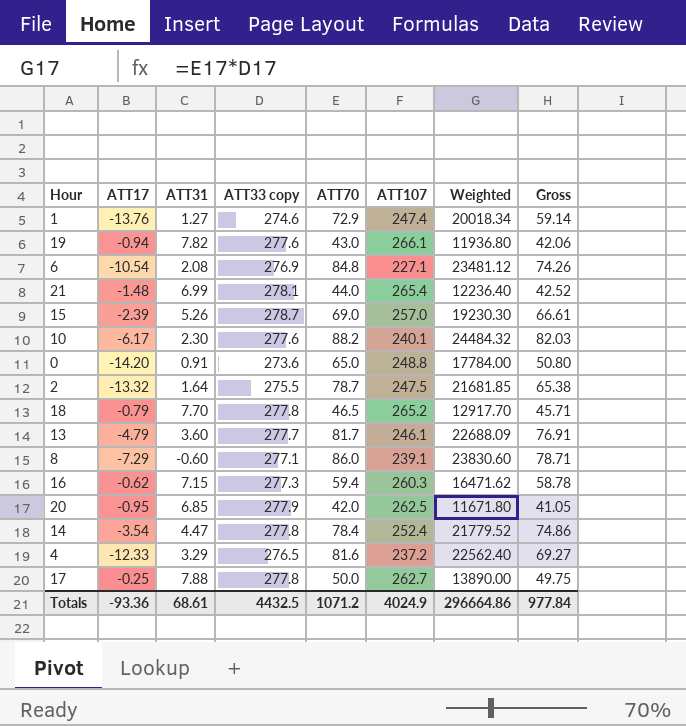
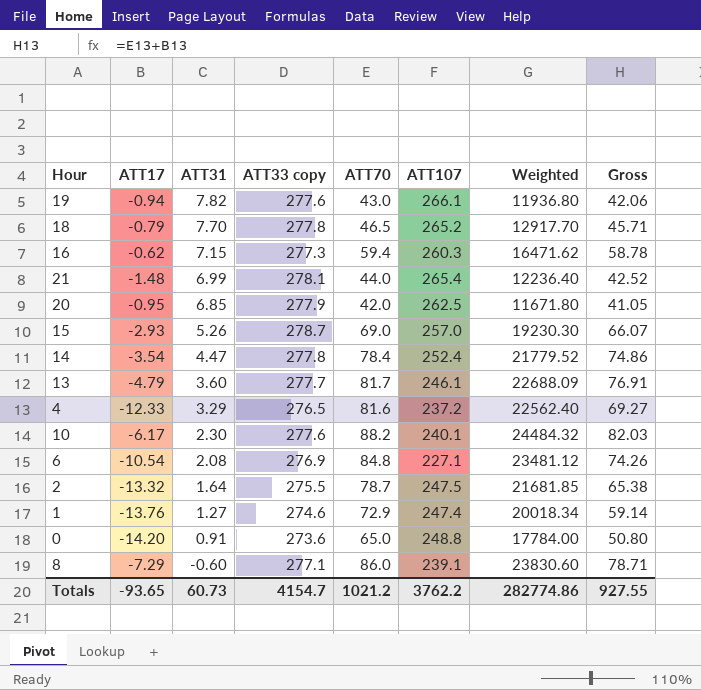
row order: none -> ATT31 descending
row 17: -0.25 | 7.88 | 277.8 | 50.0 | 262.7 | 13890.00 | 49.75 -> none
15 | ATT17: -2.39 -> -2.93
15 | Gross: 66.61 -> 66.07
Totals | ATT17: -93.36 -> -93.65
Totals | ATT31: 68.61 -> 60.73
Totals | ATT33 copy: 4432.5 -> 4154.7
Totals | ATT70: 1071.2 -> 1021.2
Totals | ATT107: 4024.9 -> 3762.2
Totals | Weighted: 296664.86 -> 282774.86
Totals | Gross: 977.84 -> 927.55

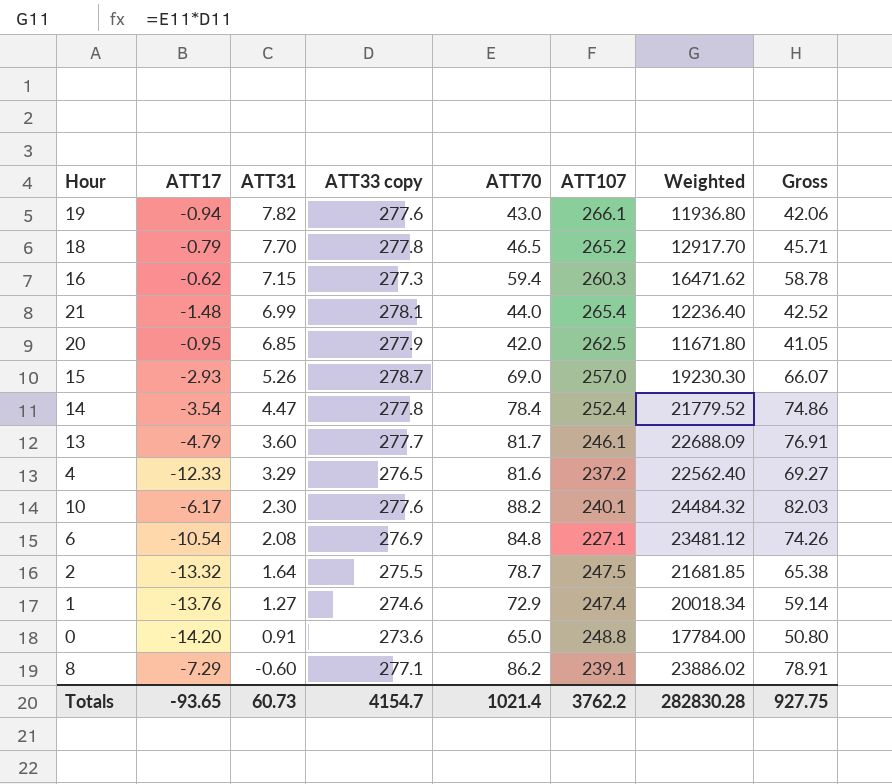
8 | ATT70: 86.0 -> 86.2
8 | Weighted: 23830.60 -> 23886.02
8 | Gross: 78.71 -> 78.91
Totals | ATT70: 1021.2 -> 1021.4
Totals | Weighted: 282774.86 -> 282830.28
Totals | Gross: 927.55 -> 927.75

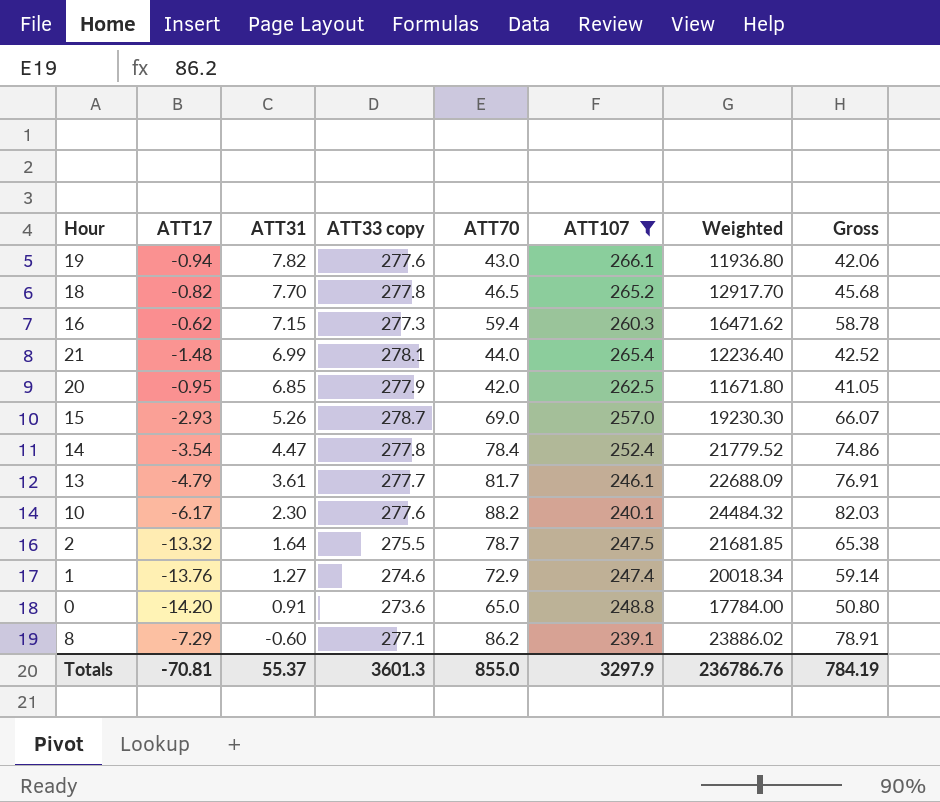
filter: none -> ATT107 >= 239.1
18 | ATT17: -0.79 -> -0.82
18 | Gross: 45.71 -> 45.68
13 | ATT31: 3.60 -> 3.61
Totals | ATT17: -93.65 -> -70.81
Totals | ATT31: 60.73 -> 55.37
Totals | ATT33 copy: 4154.7 -> 3601.3
Totals | ATT70: 1021.4 -> 855.0
Totals | ATT107: 3762.2 -> 3297.9
Totals | Weighted: 282830.28 -> 236786.76
Totals | Gross: 927.75 -> 784.19

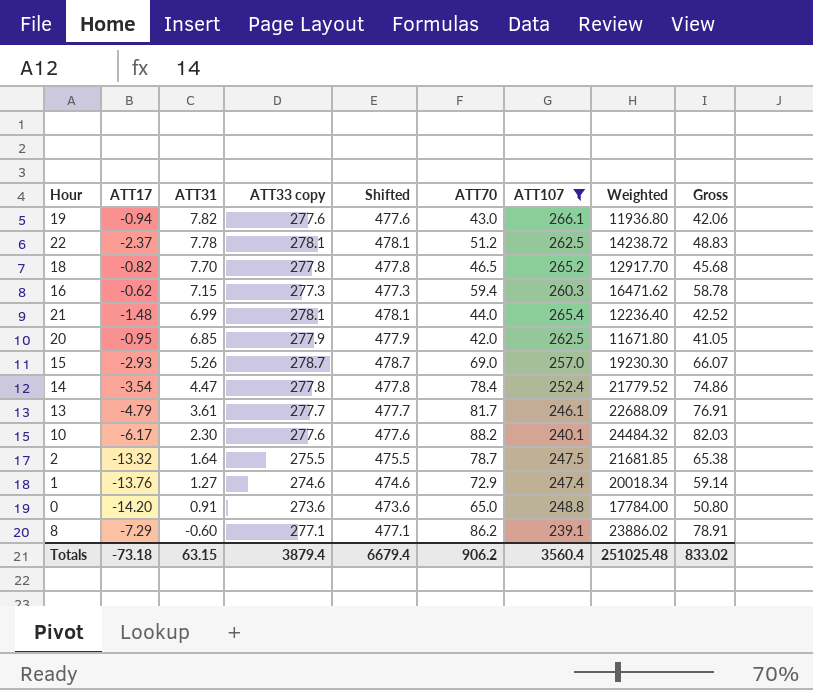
column Shifted | formula: none -> [ATT33 copy] + 200
row 22: none -> -2.37 | 7.78 | 278.1 | 478.1 | 51.2 | 262.5 | 14238.72 | 48.83
Totals | ATT17: -70.81 -> -73.18
Totals | ATT31: 55.37 -> 63.15
Totals | ATT33 copy: 3601.3 -> 3879.4
Totals | ATT70: 855.0 -> 906.2
Totals | ATT107: 3297.9 -> 3560.4
Totals | Weighted: 236786.76 -> 251025.48
Totals | Gross: 784.19 -> 833.02

